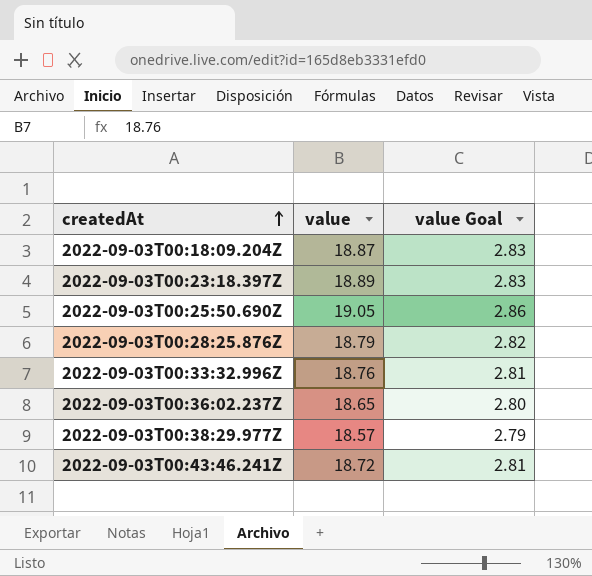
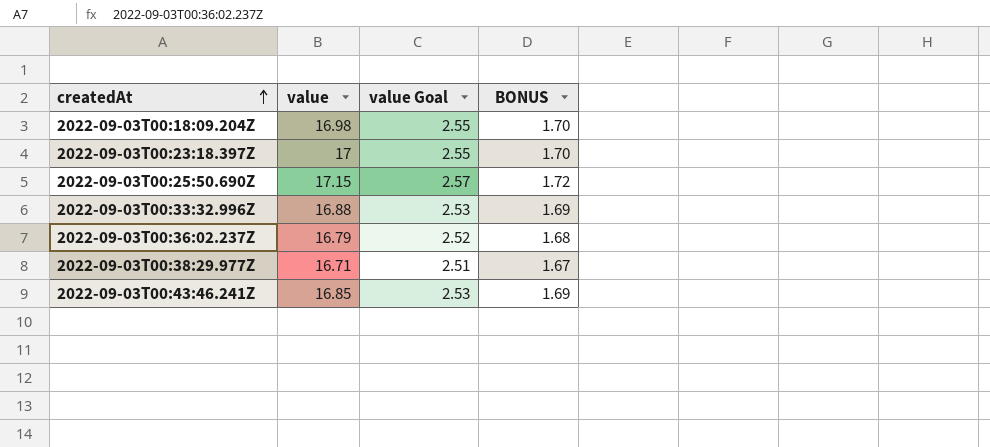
column BONUS | formula: none -> [value] * 0.1
row 2022-09-03T00:28:25.876Z: 18.79 | 2.82 -> none
2022-09-03T00:18:09.204Z | value: 18.87 -> 16.98
2022-09-03T00:18:09.204Z | value Goal: 2.83 -> 2.55
2022-09-03T00:23:18.397Z | value: 18.89 -> 17
2022-09-03T00:23:18.397Z | value Goal: 2.83 -> 2.55
2022-09-03T00:25:50.690Z | value: 19.05 -> 17.15
2022-09-03T00:25:50.690Z | value Goal: 2.86 -> 2.57
2022-09-03T00:33:32.996Z | value: 18.76 -> 16.88
2022-09-03T00:33:32.996Z | value Goal: 2.81 -> 2.53
2022-09-03T00:36:02.237Z | value: 18.65 -> 16.79
2022-09-03T00:36:02.237Z | value Goal: 2.80 -> 2.52
2022-09-03T00:38:29.977Z | value: 18.57 -> 16.71
2022-09-03T00:38:29.977Z | value Goal: 2.79 -> 2.51
2022-09-03T00:43:46.241Z | value: 18.72 -> 16.85
2022-09-03T00:43:46.241Z | value Goal: 2.81 -> 2.53

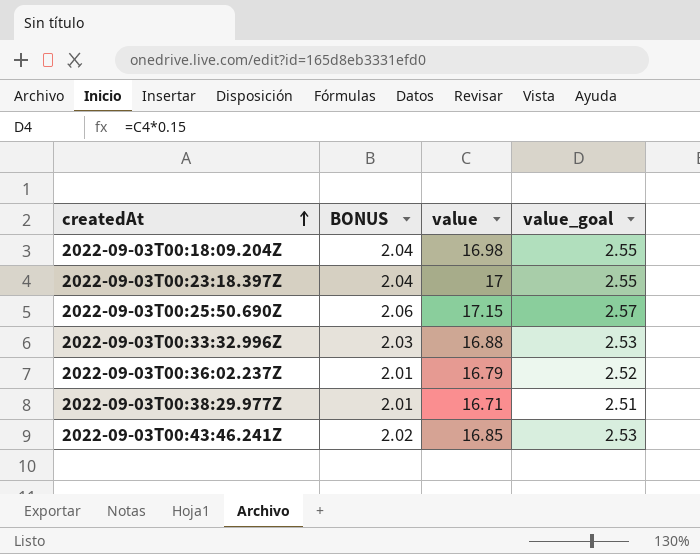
column BONUS | formula: [value] * 0.1 -> [value] * 0.12
column BONUS | position: 4 -> 2
column name: value Goal -> value_goal

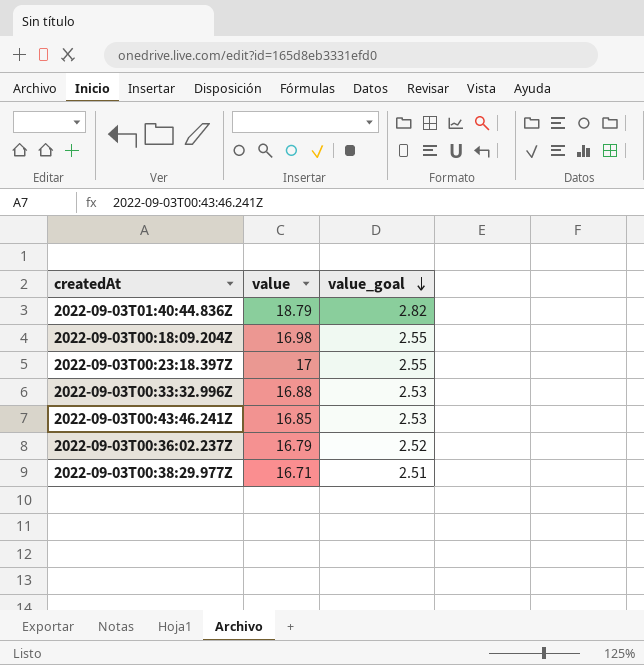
row order: createdAt ascending -> value_goal descending
column BONUS | formula: [value] * 0.12 -> none
row 2022-09-03T00:25:50.690Z: 2.06 | 17.15 | 2.57 -> none
row 2022-09-03T01:40:44.836Z: none -> 18.79 | 2.82

